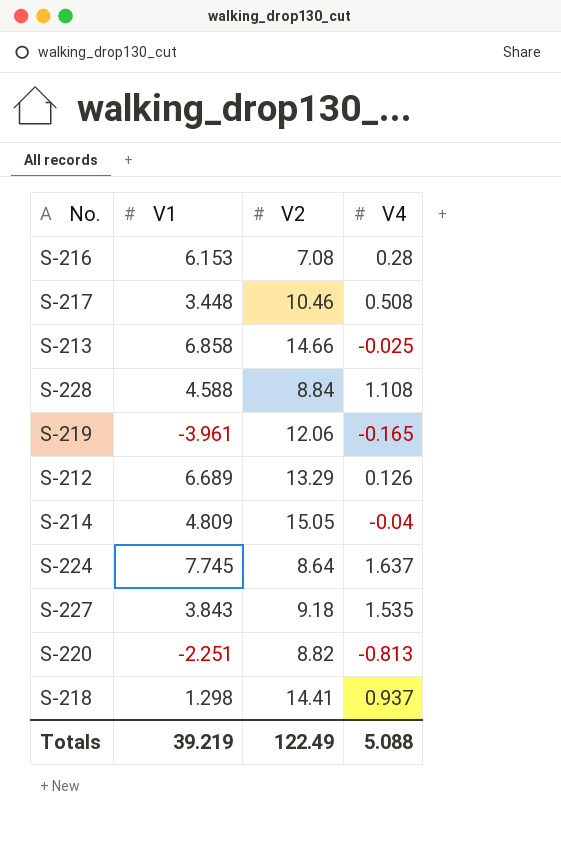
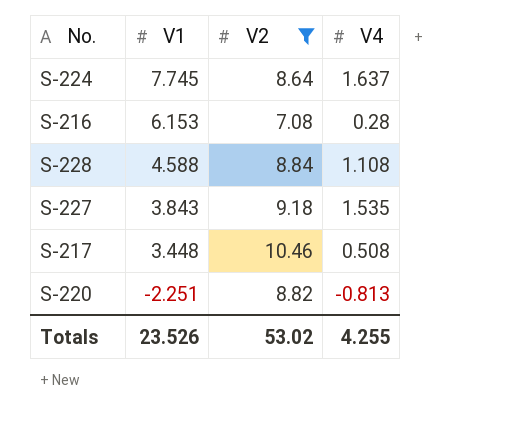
filter: none -> V2 <= 10.46
row order: none -> V1 descending
Totals | V1: 39.219 -> 23.526
Totals | V2: 122.49 -> 53.02
Totals | V4: 5.088 -> 4.255

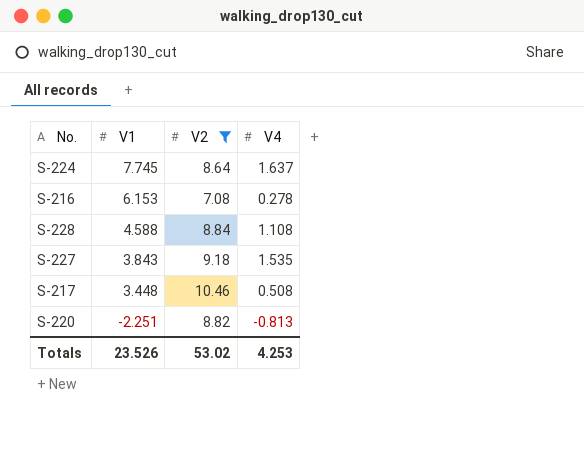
S-216 | V4: 0.28 -> 0.278
Totals | V4: 4.255 -> 4.253

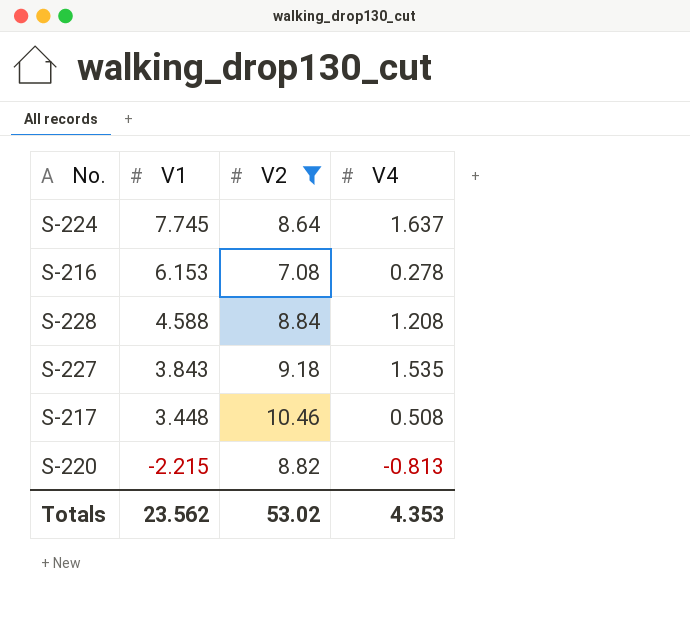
S-228 | V4: 1.108 -> 1.208
S-220 | V1: -2.251 -> -2.215
Totals | V1: 23.526 -> 23.562
Totals | V4: 4.253 -> 4.353

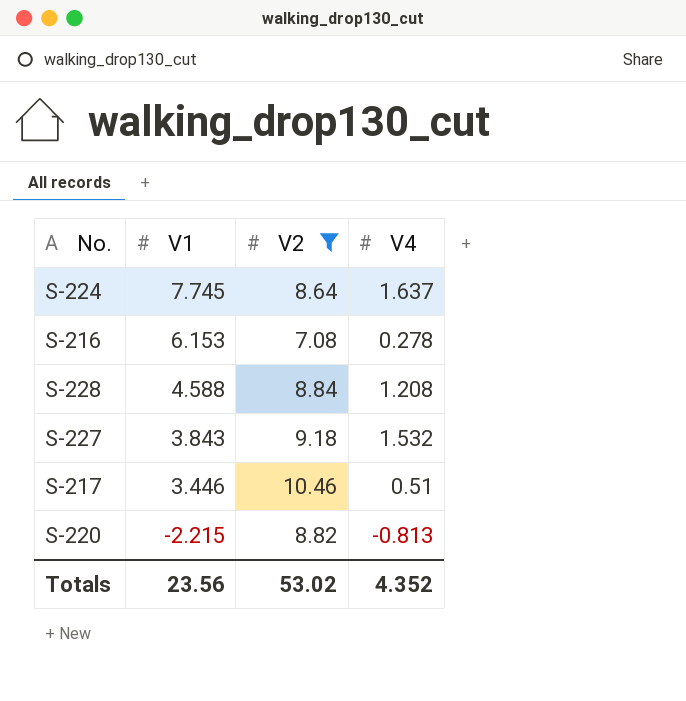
S-227 | V4: 1.535 -> 1.532
S-217 | V1: 3.448 -> 3.446
S-217 | V4: 0.508 -> 0.51
Totals | V1: 23.562 -> 23.56
Totals | V4: 4.353 -> 4.352

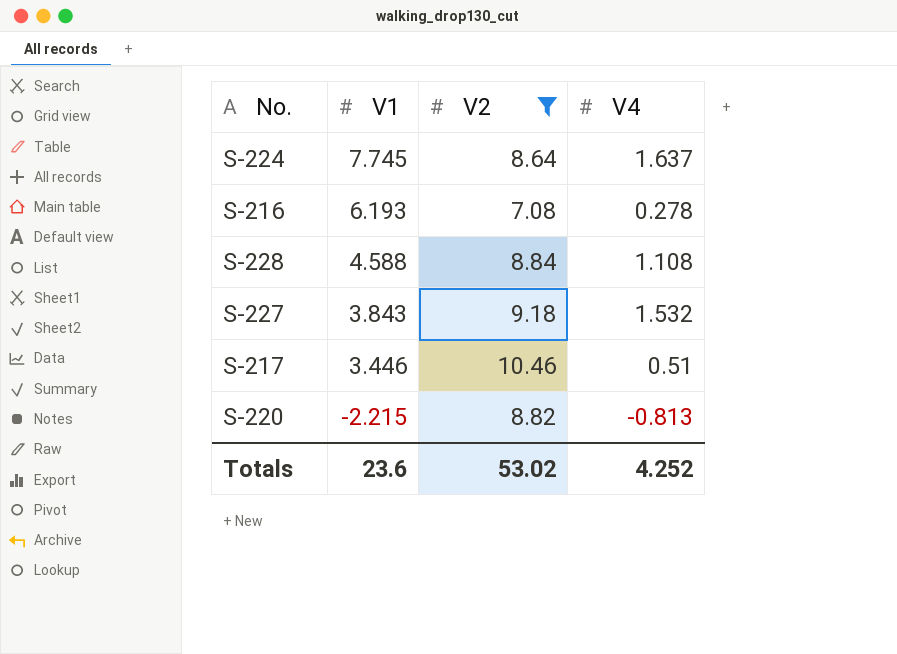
S-216 | V1: 6.153 -> 6.193
S-228 | V4: 1.208 -> 1.108
Totals | V1: 23.56 -> 23.6
Totals | V4: 4.352 -> 4.252

